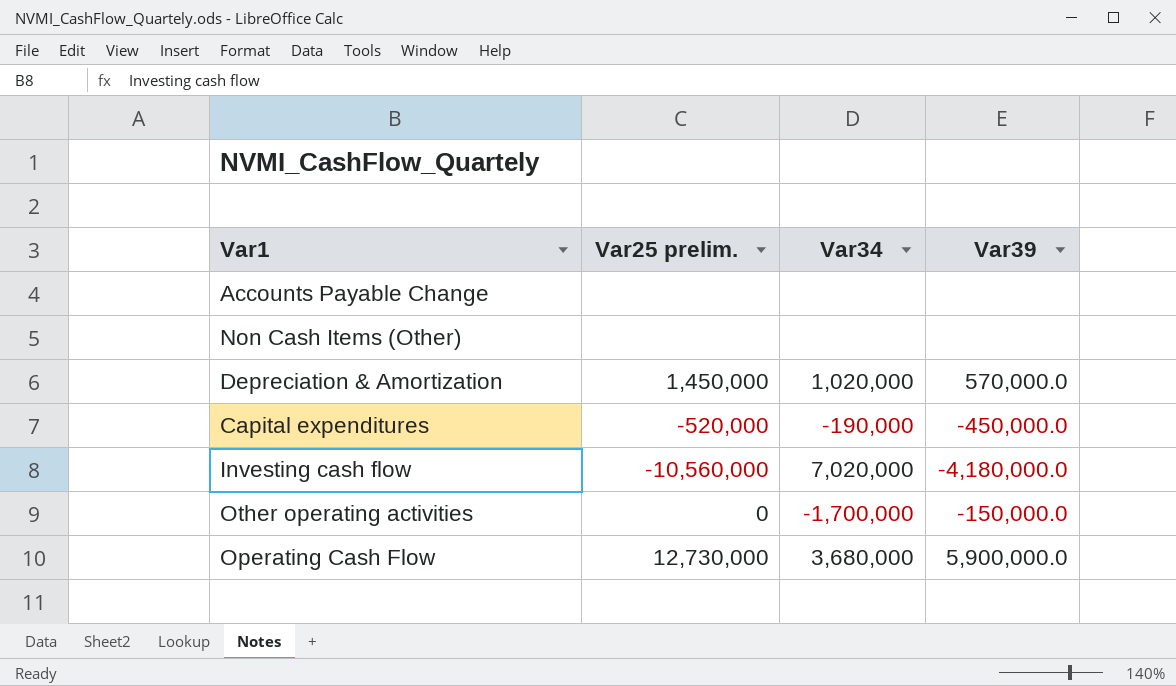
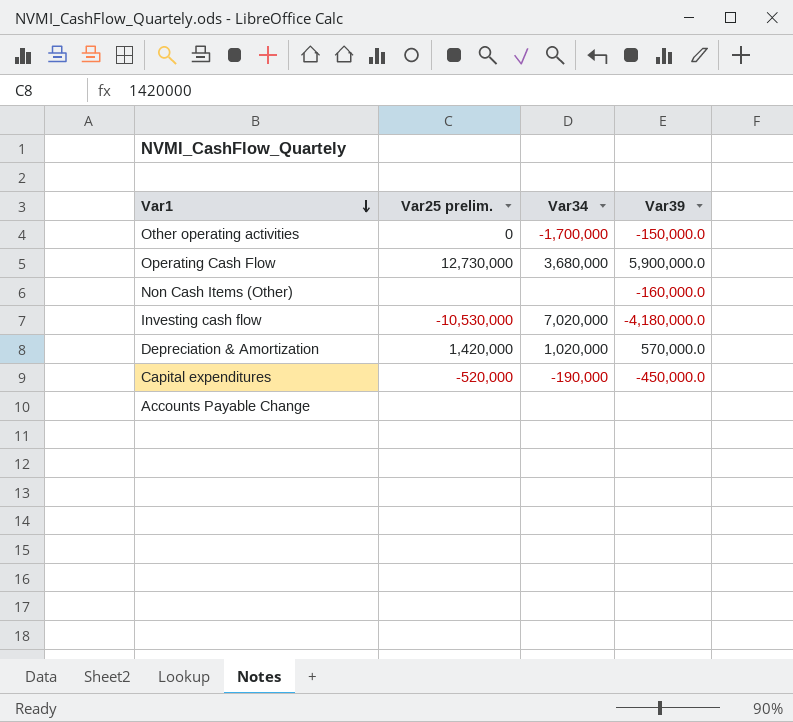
row order: none -> Var1 descending
Non Cash Items (Other) | Var39: none -> -160,000.0
Investing cash flow | Var25 prelim.: -10,560,000 -> -10,530,000
Depreciation & Amortization | Var25 prelim.: 1,450,000 -> 1,420,000

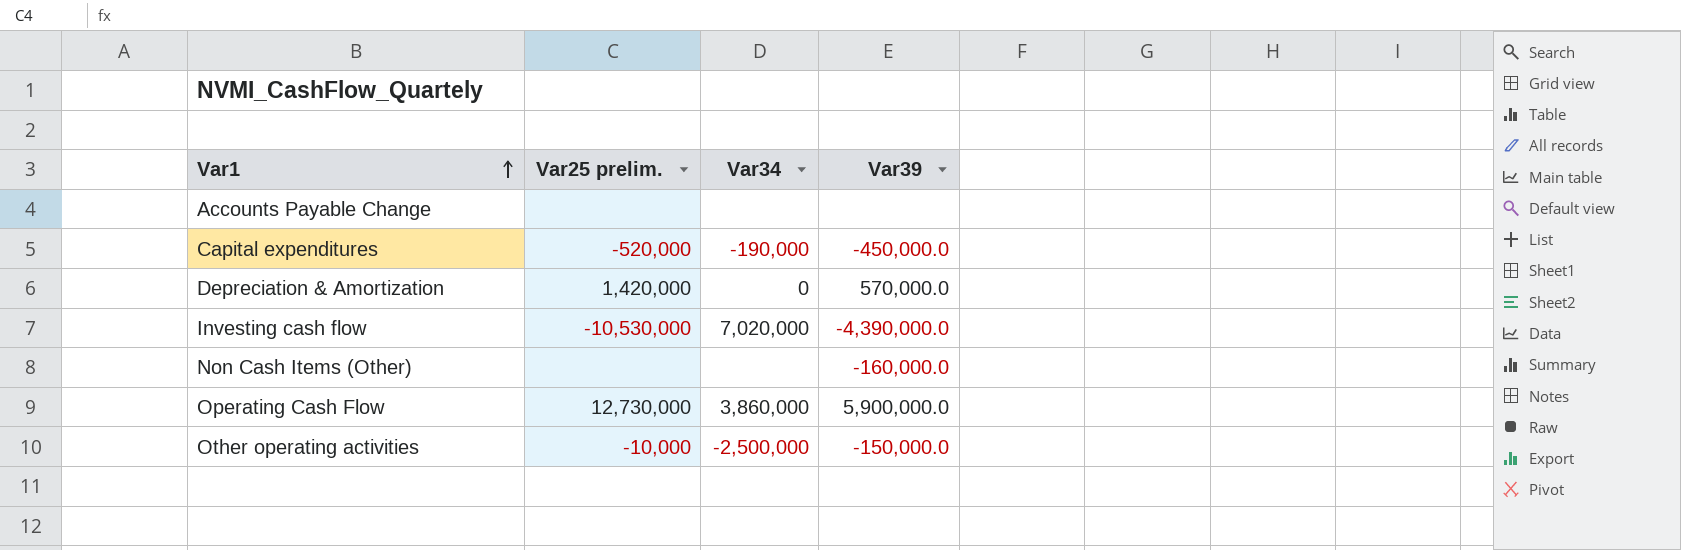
row order: Var1 descending -> Var1 ascending
Depreciation & Amortization | Var34: 1,020,000 -> 0
Investing cash flow | Var39: -4,180,000.0 -> -4,390,000.0
Operating Cash Flow | Var34: 3,680,000 -> 3,860,000
Other operating activities | Var25 prelim.: 0 -> -10,000
Other operating activities | Var34: -1,700,000 -> -2,500,000

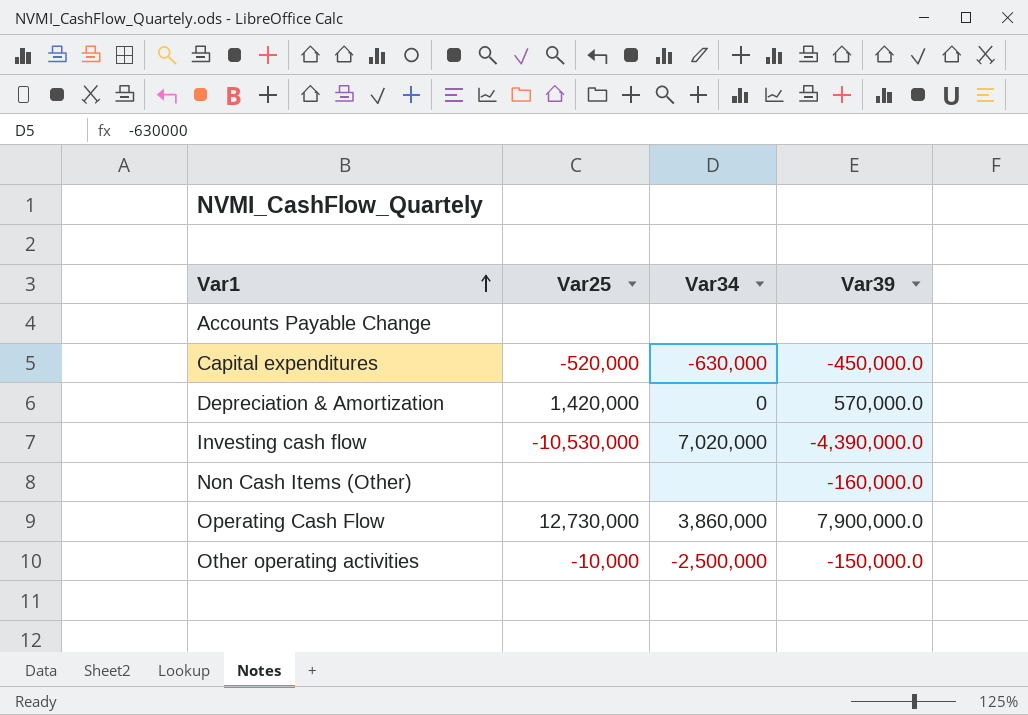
column name: Var25 prelim. -> Var25
Capital expenditures | Var34: -190,000 -> -630,000
Operating Cash Flow | Var39: 5,900,000.0 -> 7,900,000.0

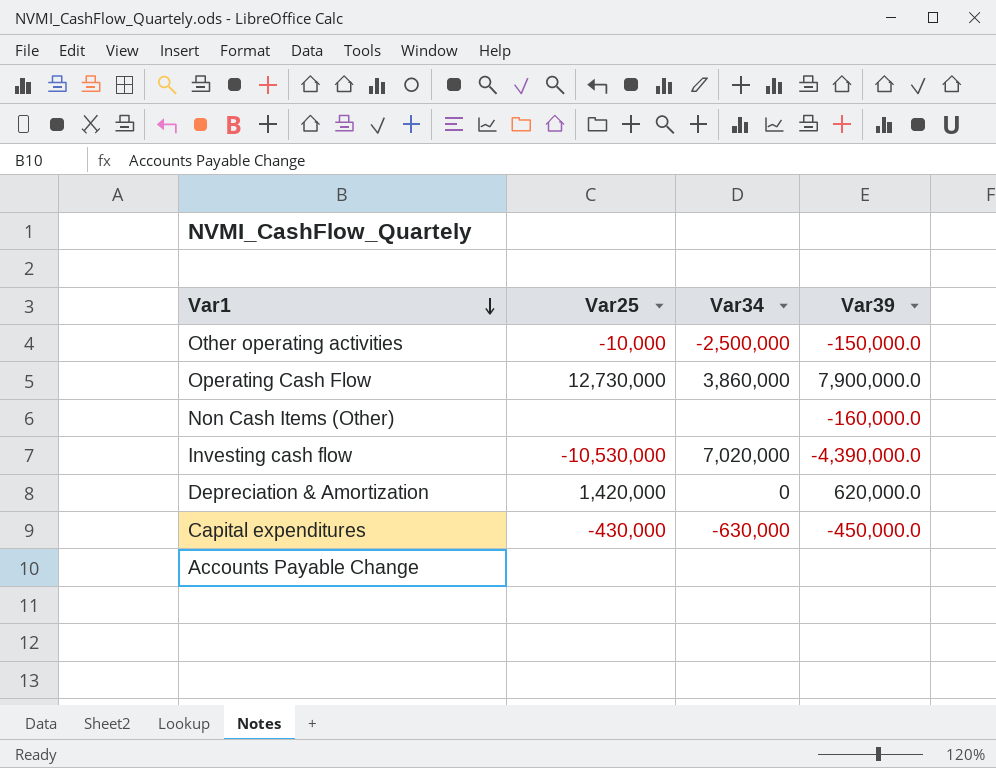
row order: Var1 ascending -> Var1 descending
Depreciation & Amortization | Var39: 570,000.0 -> 620,000.0
Capital expenditures | Var25: -520,000 -> -430,000

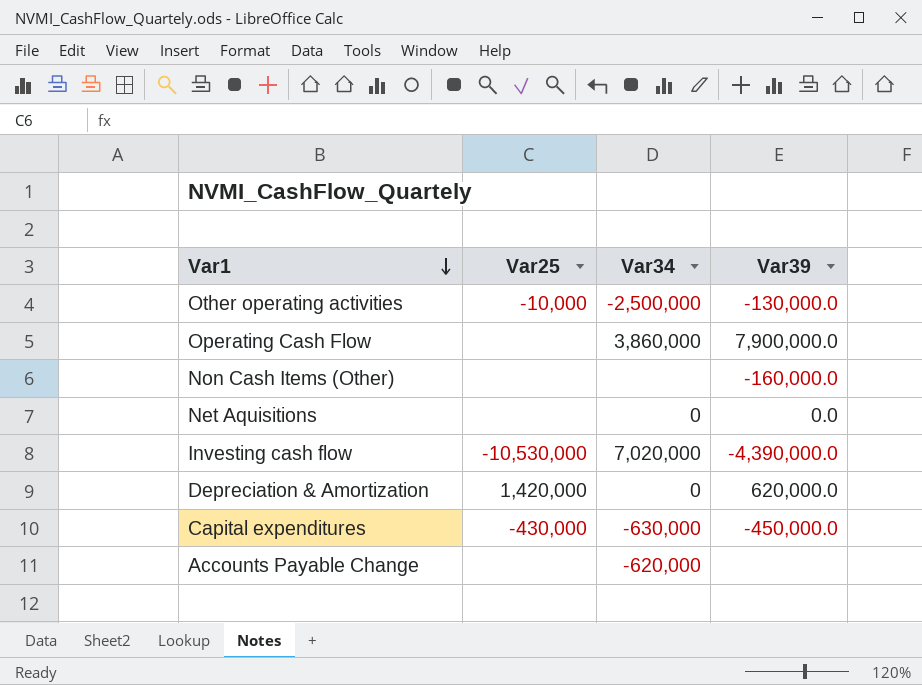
Other operating activities | Var39: -150,000.0 -> -130,000.0
Operating Cash Flow | Var25: 12,730,000 -> none
row Net Aquisitions: none -> none | 0 | 0.0
Accounts Payable Change | Var34: none -> -620,000

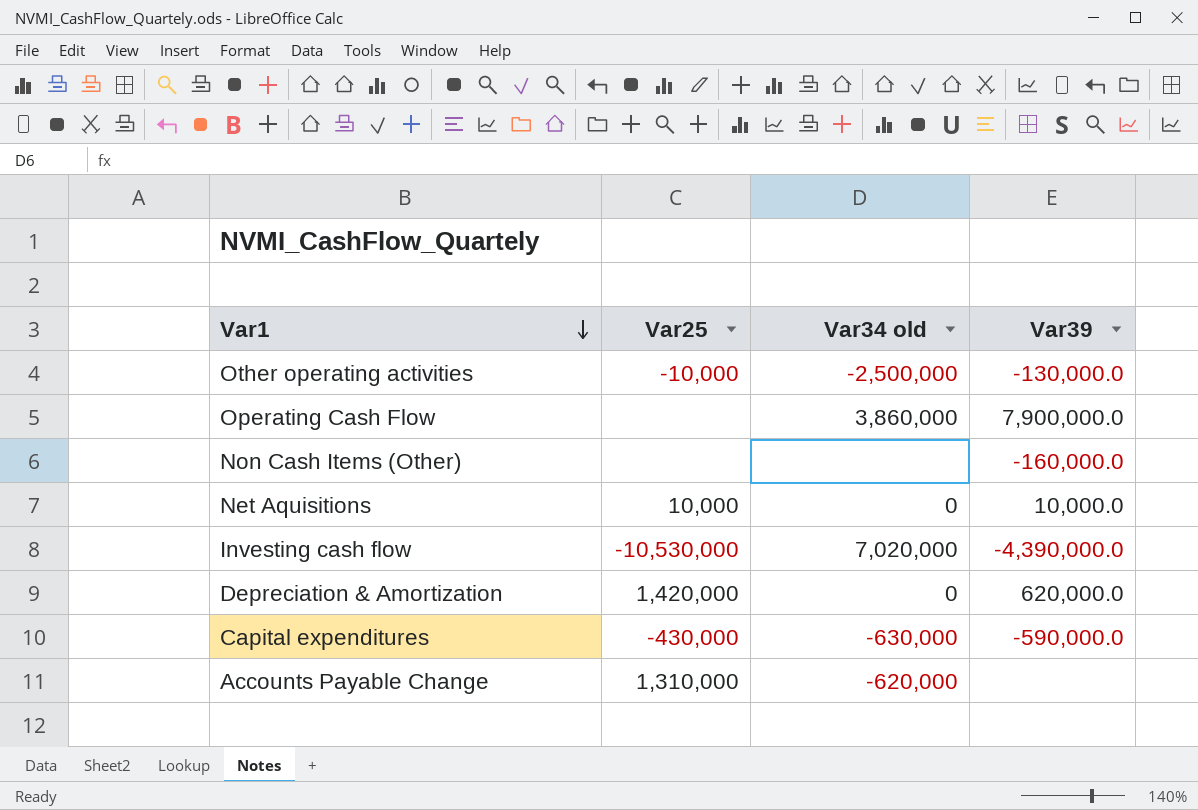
column name: Var34 -> Var34 old
Net Aquisitions | Var25: none -> 10,000
Net Aquisitions | Var39: 0.0 -> 10,000.0
Capital expenditures | Var39: -450,000.0 -> -590,000.0
Accounts Payable Change | Var25: none -> 1,310,000

